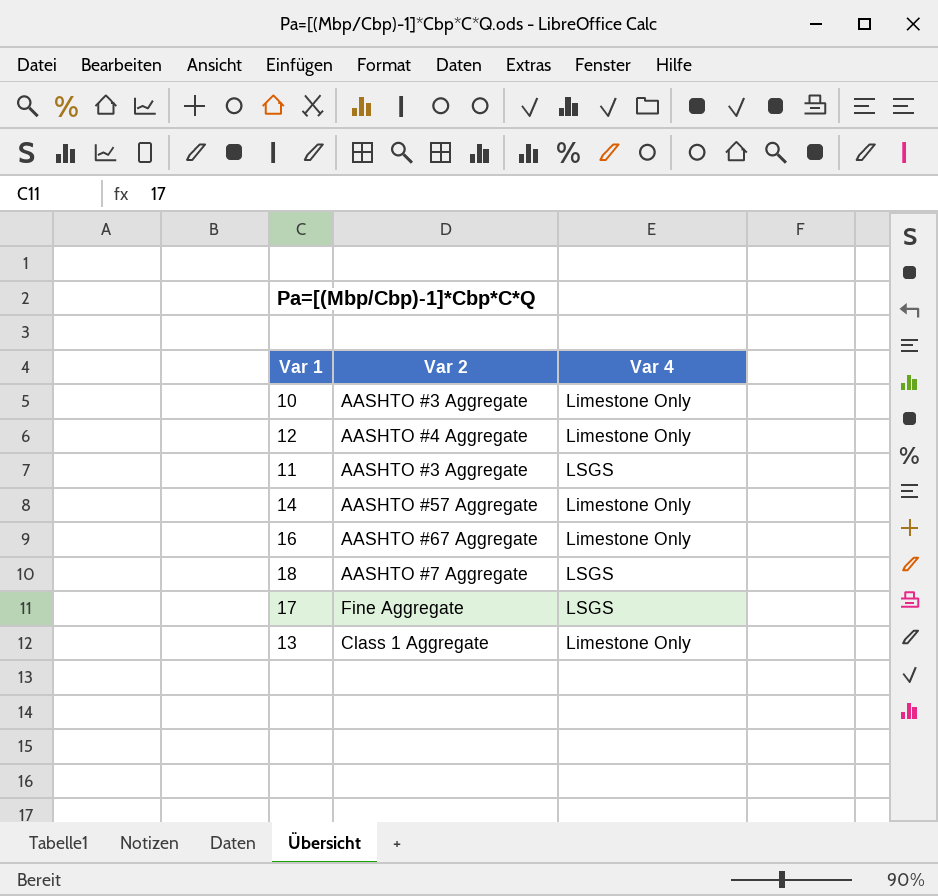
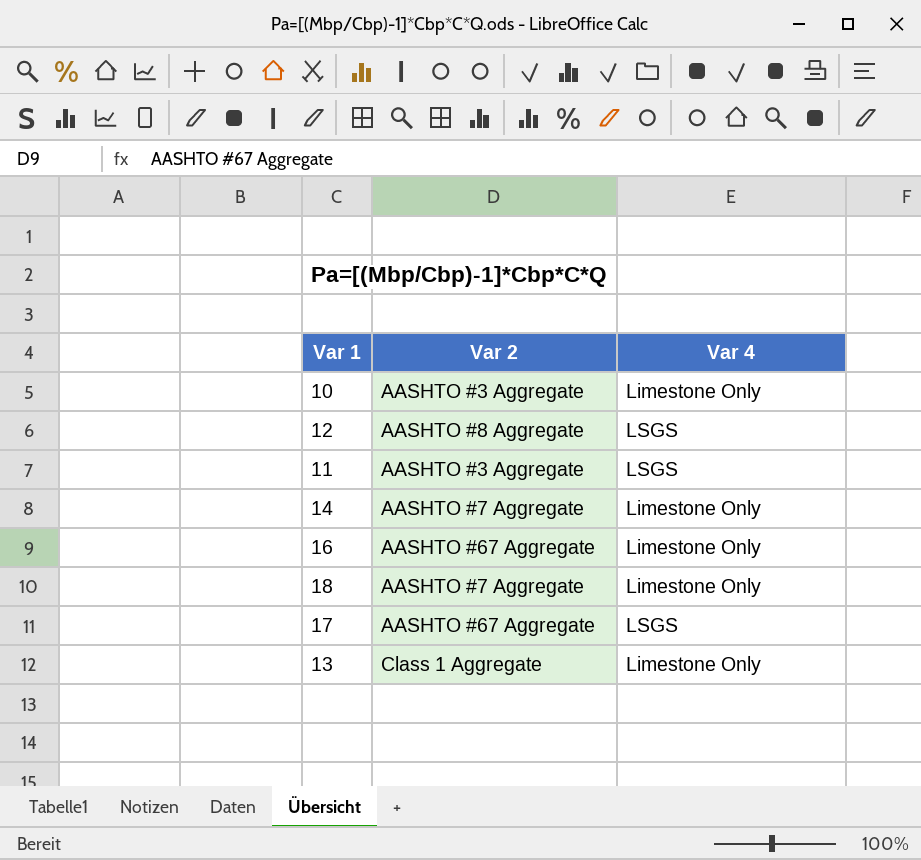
12 | Var 2: AASHTO #4 Aggregate -> AASHTO #8 Aggregate
12 | Var 4: Limestone Only -> LSGS
14 | Var 2: AASHTO #57 Aggregate -> AASHTO #7 Aggregate
18 | Var 4: LSGS -> Limestone Only
17 | Var 2: Fine Aggregate -> AASHTO #67 Aggregate

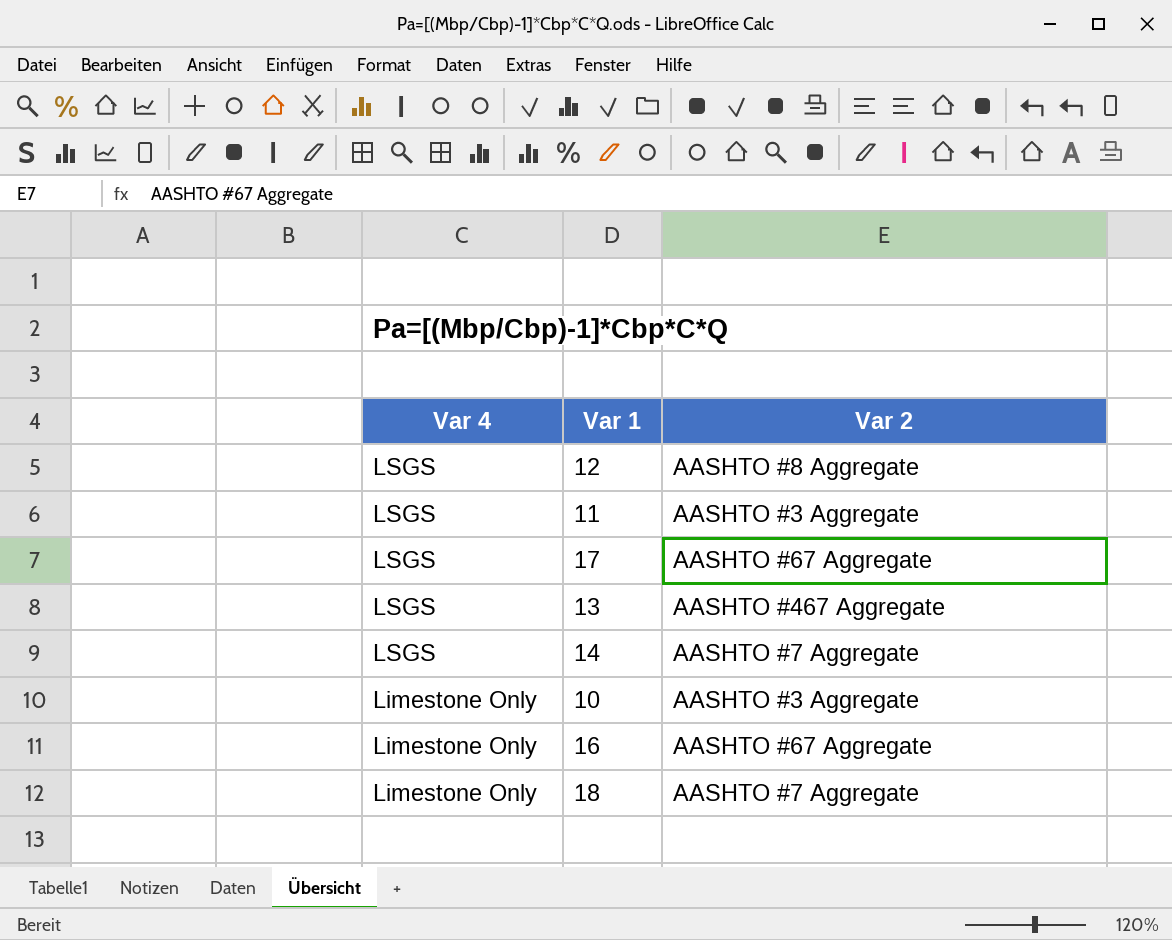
row order: none -> Var 4 descending
column Var 4 | position: 3 -> 1
13 | Var 4: Limestone Only -> LSGS
13 | Var 2: Class 1 Aggregate -> AASHTO #467 Aggregate
14 | Var 4: Limestone Only -> LSGS

